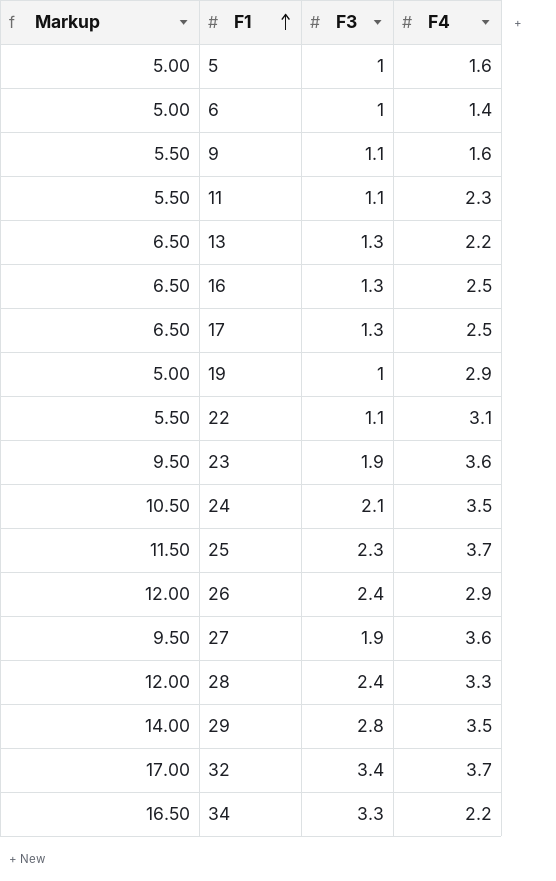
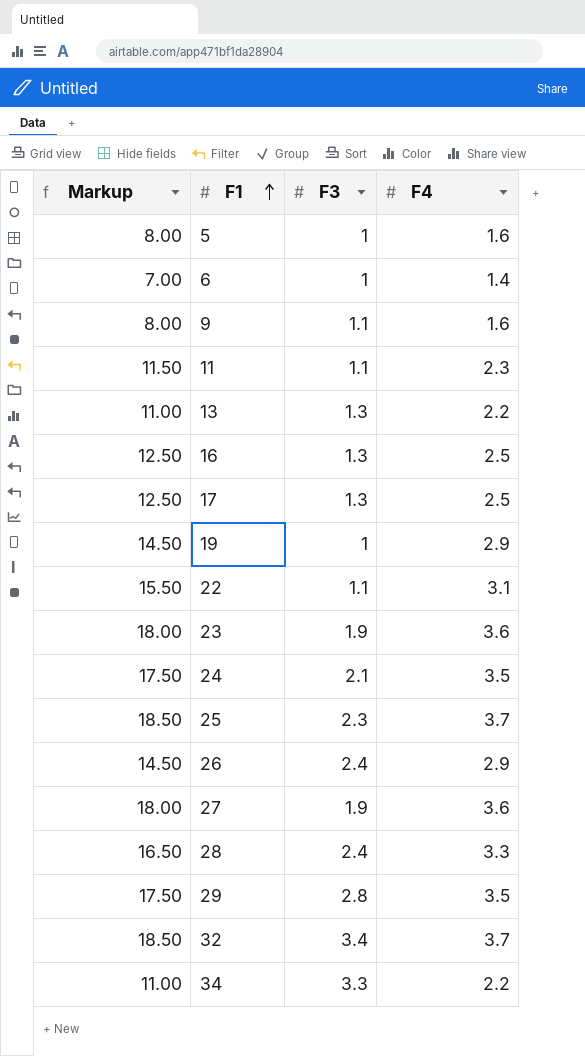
column Markup | formula: [F3] * 5 -> [F4] * 5

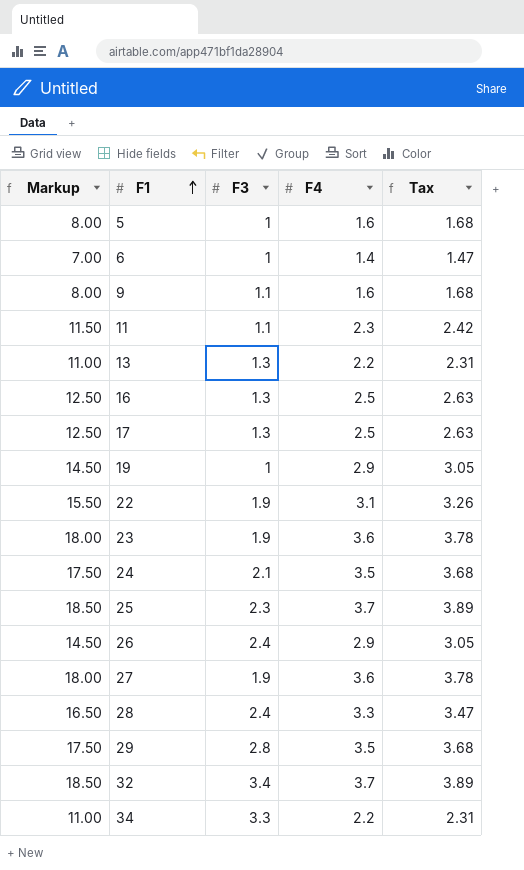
column Tax | formula: none -> [F4] * 1.05
22 | F3: 1.1 -> 1.9

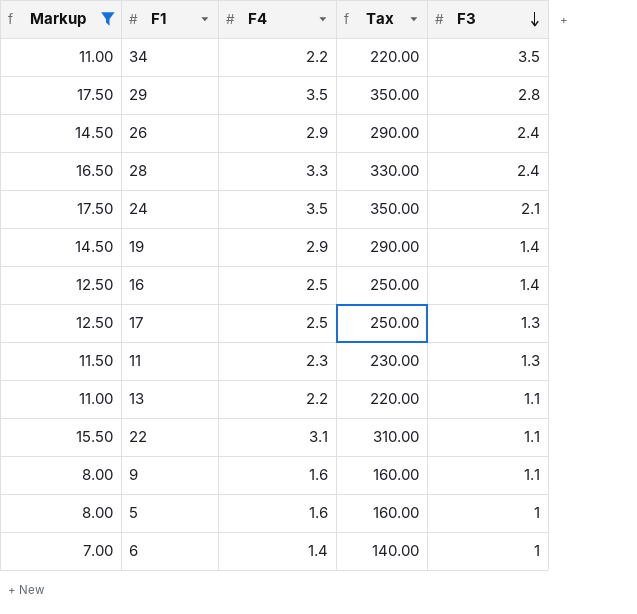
filter: none -> Markup <= 17.50
row order: F1 ascending -> F3 descending
column Tax | formula: [F4] * 1.05 -> [F4] * 100
column F3 | position: 3 -> 5
34 | F3: 3.3 -> 3.5
19 | F3: 1 -> 1.4
16 | F3: 1.3 -> 1.4
11 | F3: 1.1 -> 1.3
13 | F3: 1.3 -> 1.1
22 | F3: 1.9 -> 1.1

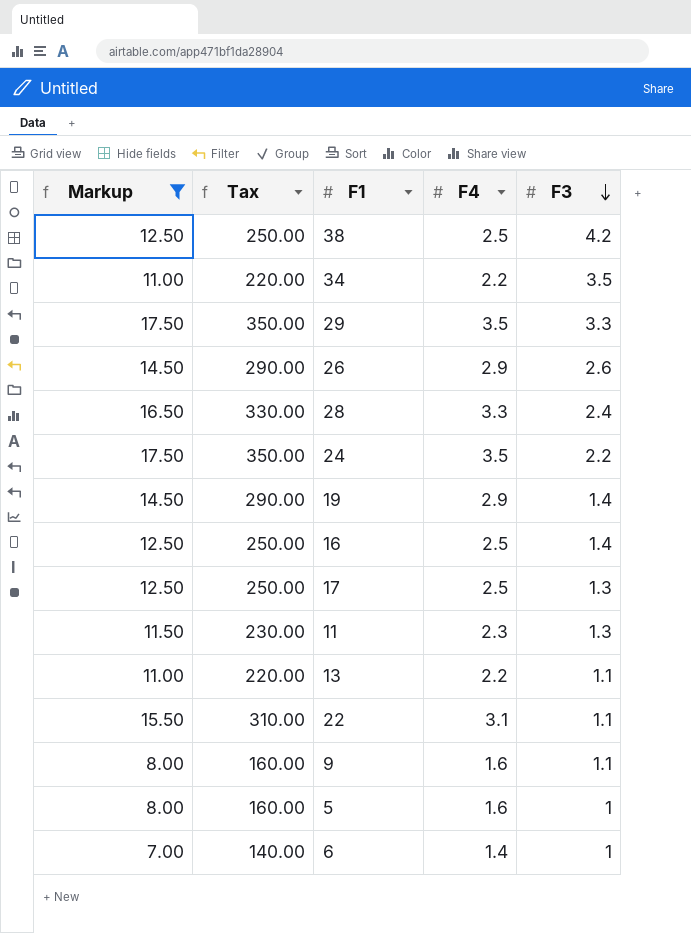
column Tax | position: 4 -> 2
row 38: none -> 12.50 | 250.00 | 2.5 | 4.2
29 | F3: 2.8 -> 3.3
26 | F3: 2.4 -> 2.6
24 | F3: 2.1 -> 2.2

